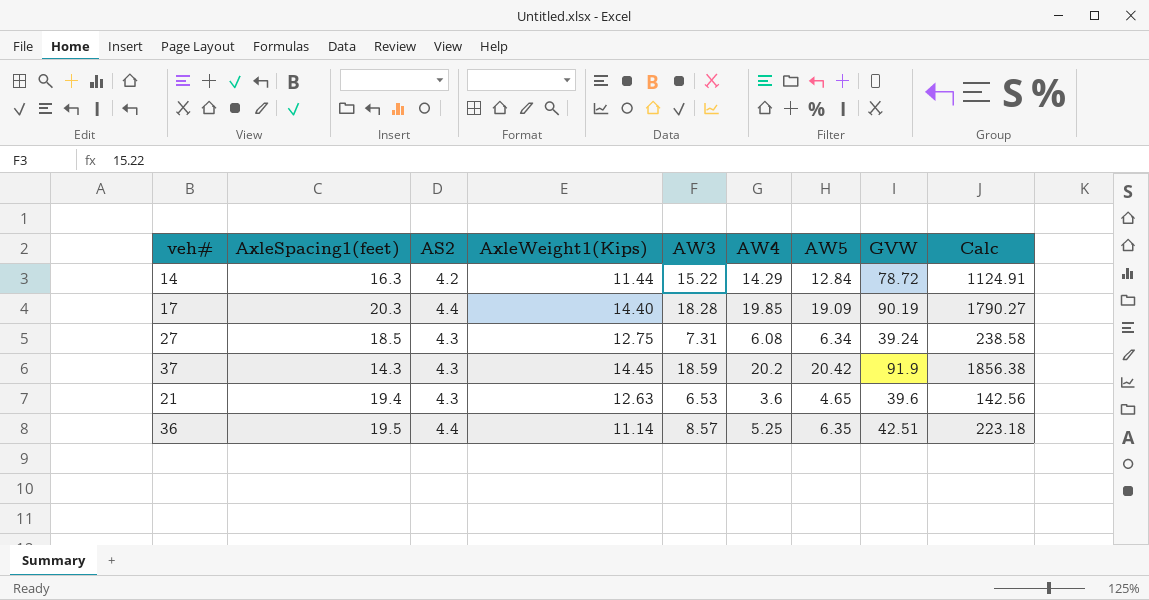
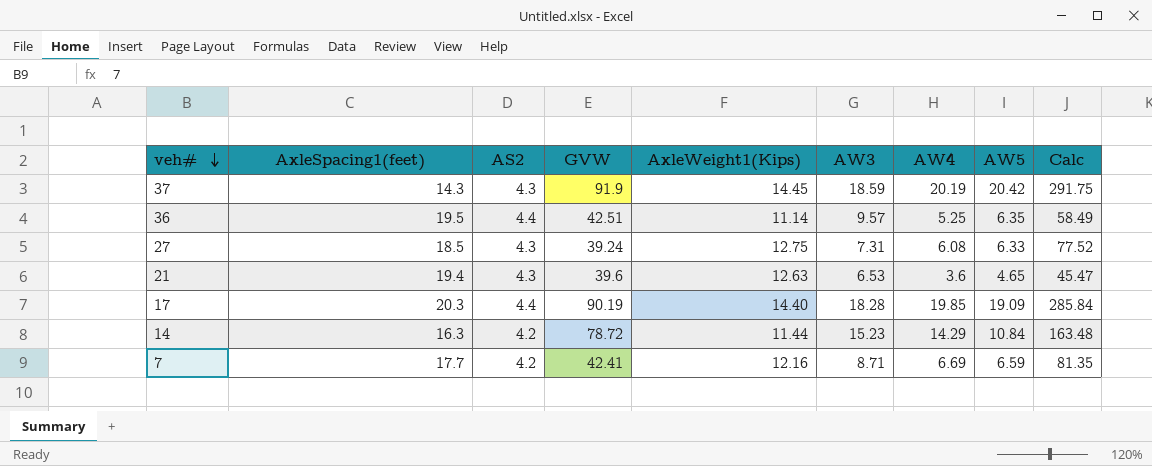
row order: none -> veh# descending
column GVW | position: 8 -> 4
column Calc | formula: [AW4] * [GVW] -> [AxleWeight1(Kips)] * [AW4]
37 | AW4: 20.2 -> 20.19
36 | AW3: 8.57 -> 9.57
27 | AW5: 6.34 -> 6.33
14 | AW3: 15.22 -> 15.23
14 | AW5: 12.84 -> 10.84
row 7: none -> 17.7 | 4.2 | 42.41 | 12.16 | 8.71 | 6.69 | 6.59 | 81.35

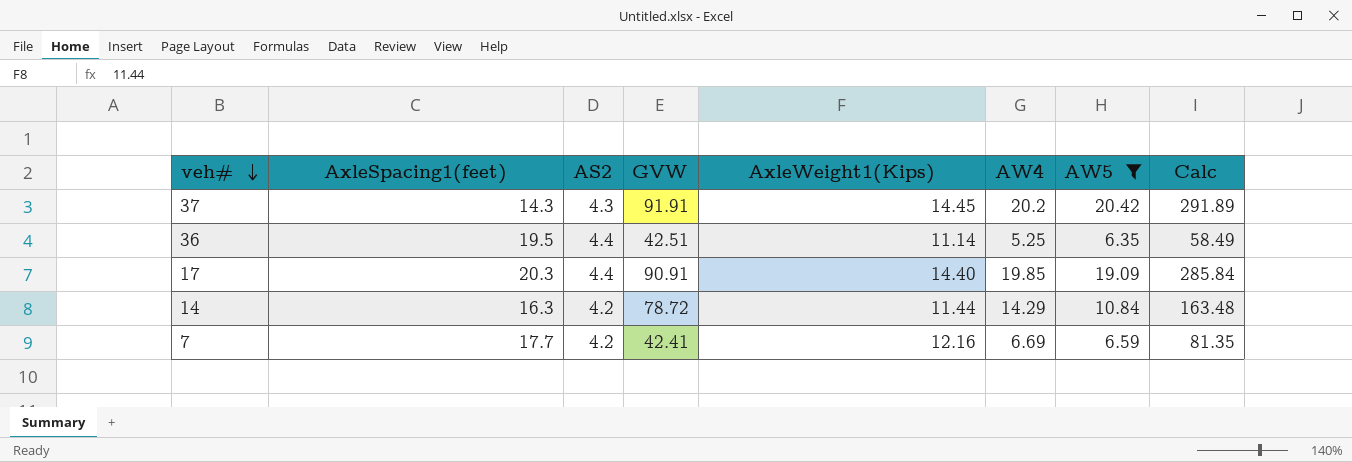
filter: none -> AW5 >= 6.35
column AW3 | position: 6 -> none
37 | GVW: 91.9 -> 91.91
37 | AW4: 20.19 -> 20.2
37 | Calc: 291.75 -> 291.89
17 | GVW: 90.19 -> 90.91

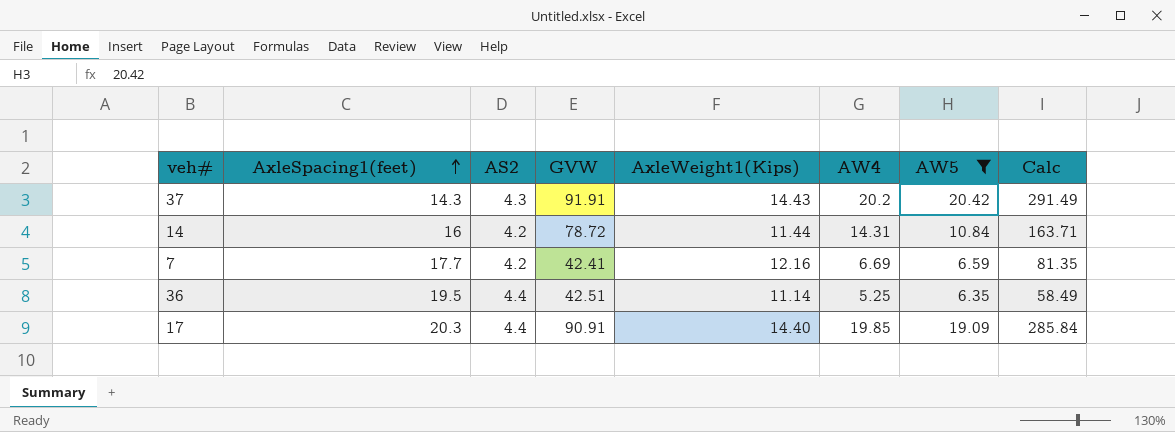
row order: veh# descending -> AxleSpacing1(feet) ascending
37 | AxleWeight1(Kips): 14.45 -> 14.43
37 | Calc: 291.89 -> 291.49
14 | AxleSpacing1(feet): 16.3 -> 16
14 | AW4: 14.29 -> 14.31
14 | Calc: 163.48 -> 163.71

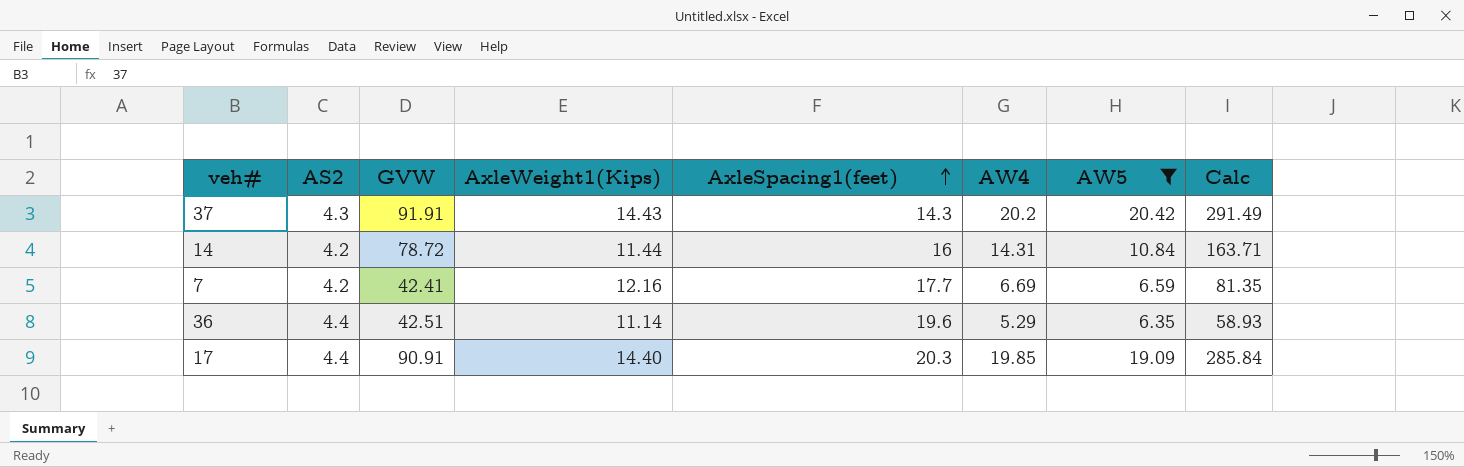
column AxleSpacing1(feet) | position: 2 -> 5
36 | AxleSpacing1(feet): 19.5 -> 19.6
36 | AW4: 5.25 -> 5.29
36 | Calc: 58.49 -> 58.93

